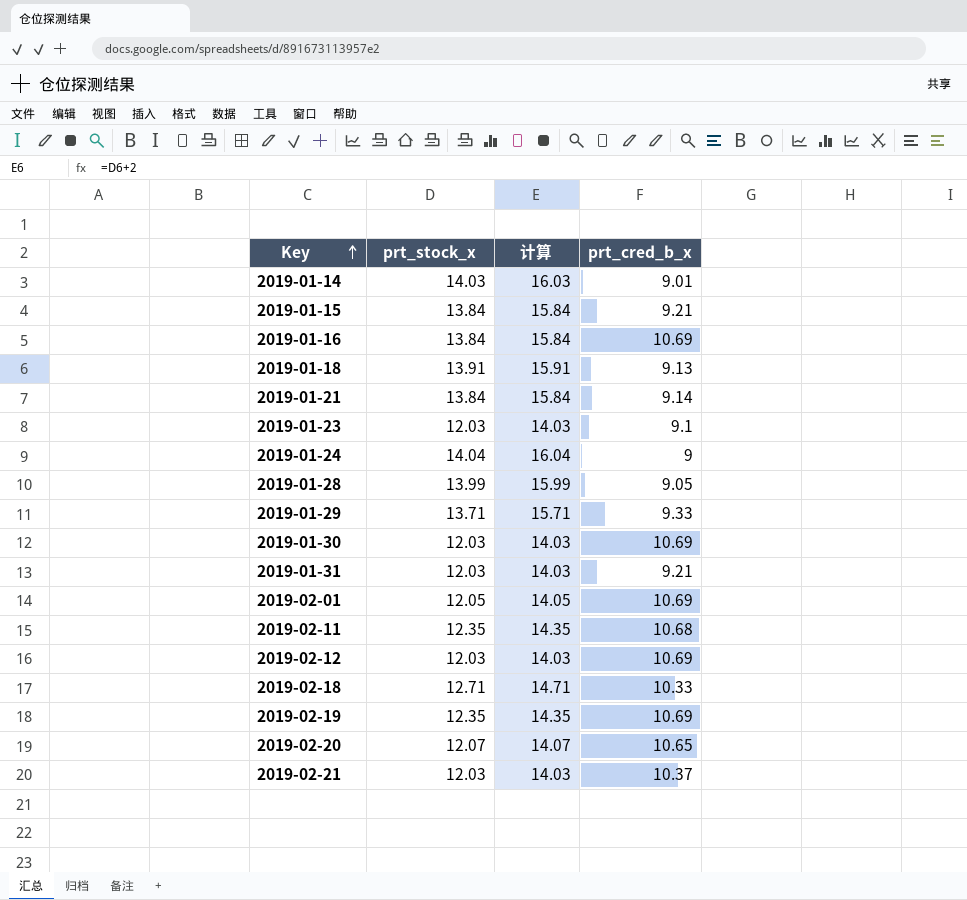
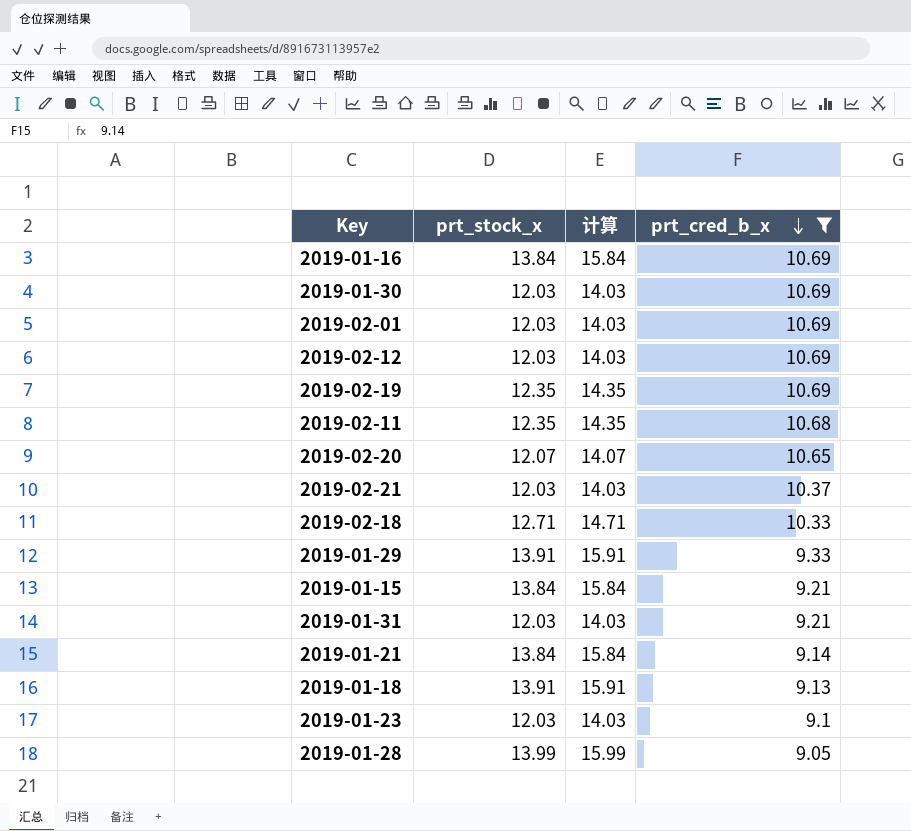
filter: none -> prt_cred_b_x >= 9.05
row order: Key ascending -> prt_cred_b_x descending
2019-02-01 | prt_stock_x: 12.05 -> 12.03
2019-02-01 | 计算: 14.05 -> 14.03
2019-01-29 | prt_stock_x: 13.71 -> 13.91
2019-01-29 | 计算: 15.71 -> 15.91

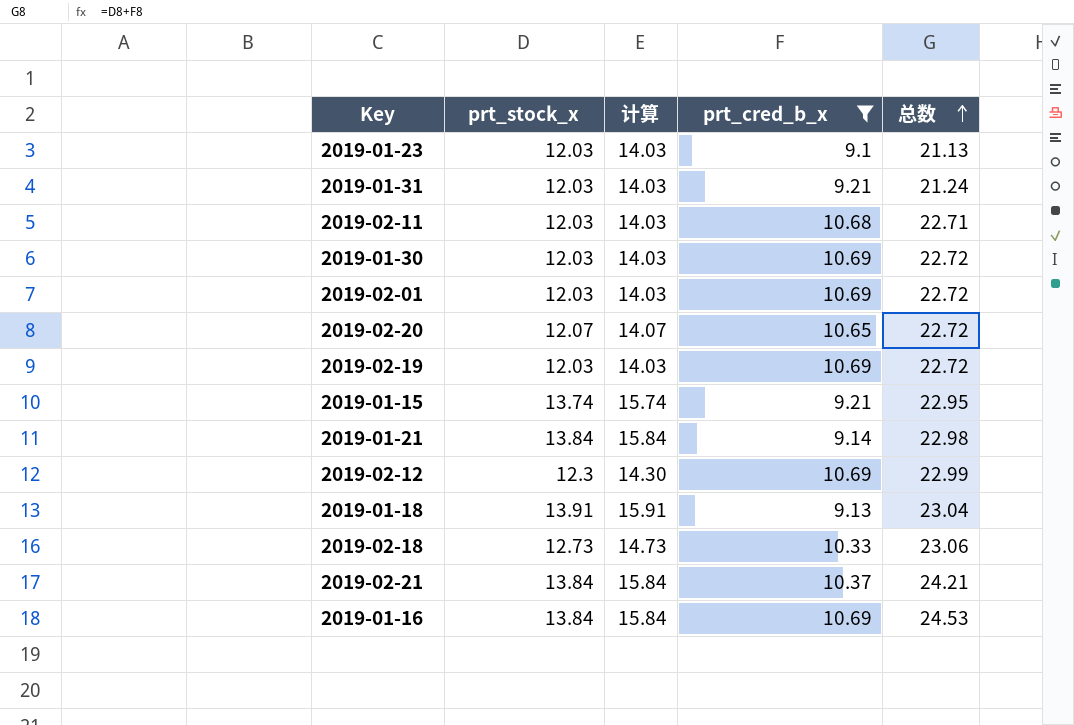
row order: prt_cred_b_x descending -> 总数 ascending
column 总数 | formula: none -> [prt_stock_x] + [prt_cred_b_x]
row 2019-01-29: 13.91 | 15.91 | 9.33 -> none
row 2019-01-28: 13.99 | 15.99 | 9.05 -> none
2019-02-11 | prt_stock_x: 12.35 -> 12.03
2019-02-11 | 计算: 14.35 -> 14.03
2019-02-19 | prt_stock_x: 12.35 -> 12.03
2019-02-19 | 计算: 14.35 -> 14.03
2019-01-15 | prt_stock_x: 13.84 -> 13.74
2019-01-15 | 计算: 15.84 -> 15.74
2019-02-12 | prt_stock_x: 12.03 -> 12.3
2019-02-12 | 计算: 14.03 -> 14.30
2019-02-18 | prt_stock_x: 12.71 -> 12.73
2019-02-18 | 计算: 14.71 -> 14.73
2019-02-21 | prt_stock_x: 12.03 -> 13.84
2019-02-21 | 计算: 14.03 -> 15.84

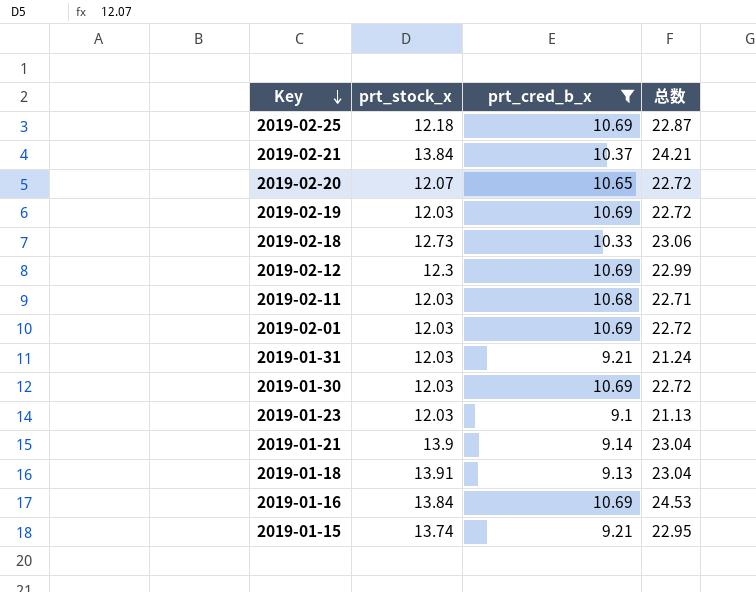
row order: 总数 ascending -> Key descending
column 计算 | formula: [prt_stock_x] + 2 -> none
row 2019-02-25: none -> 12.18 | 10.69 | 22.87
2019-01-21 | prt_stock_x: 13.84 -> 13.9
2019-01-21 | 总数: 22.98 -> 23.04

